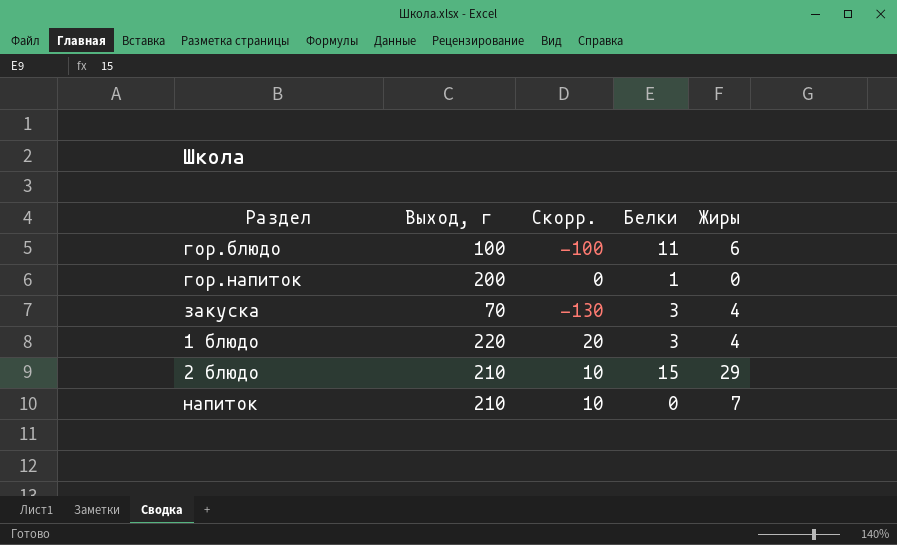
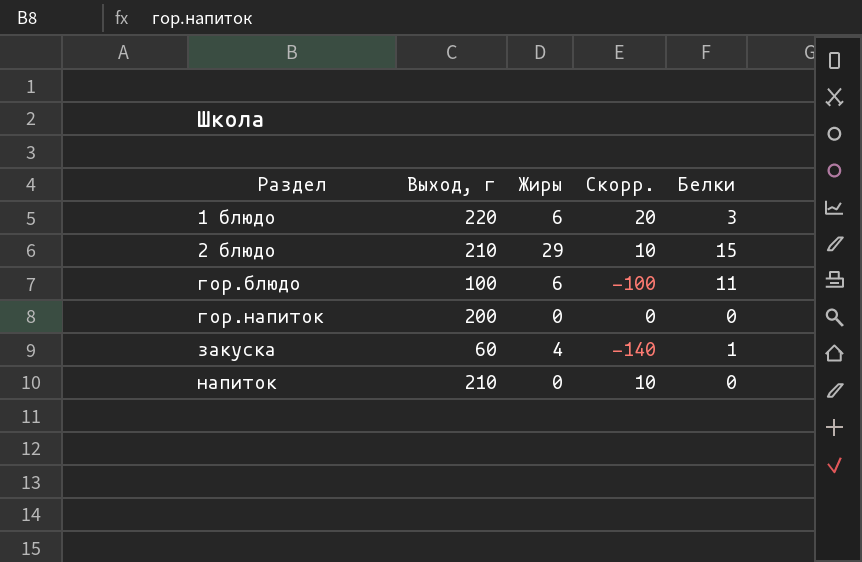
row order: none -> Раздел ascending
column Жиры | position: 5 -> 3
1 блюдо | Жиры: 4 -> 6
гор.напиток | Белки: 1 -> 0
закуска | Выход, г: 70 -> 60
закуска | Скорр.: -130 -> -140
закуска | Белки: 3 -> 1
напиток | Жиры: 7 -> 0

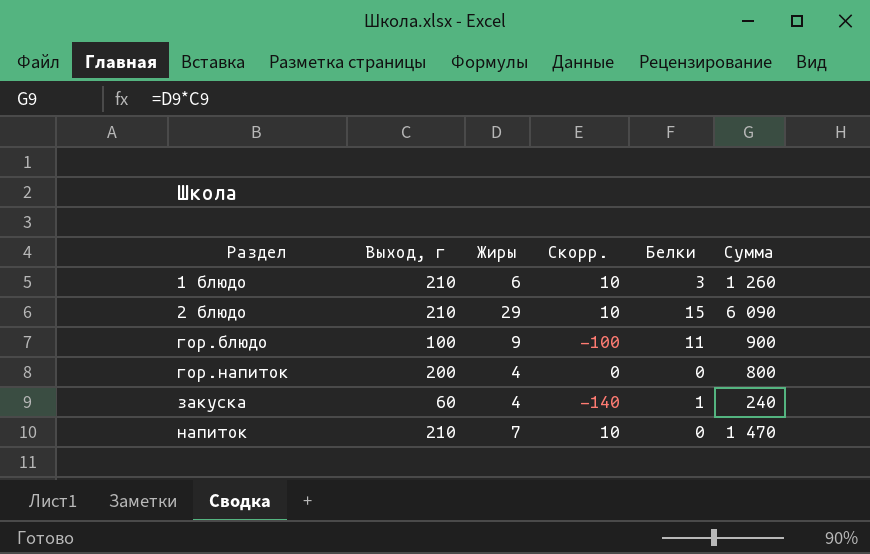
column Сумма | formula: none -> [Выход, г] * [Жиры]
1 блюдо | Выход, г: 220 -> 210
1 блюдо | Скорр.: 20 -> 10
гор.блюдо | Жиры: 6 -> 9
гор.напиток | Жиры: 0 -> 4
напиток | Жиры: 0 -> 7

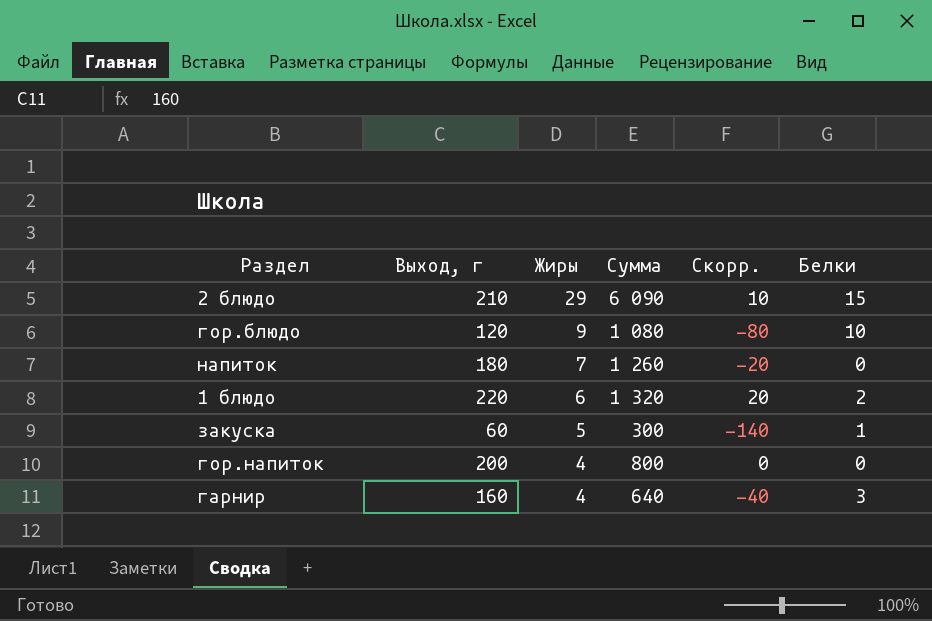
row order: Раздел ascending -> Жиры descending
column Сумма | position: 6 -> 4
гор.блюдо | Выход, г: 100 -> 120
гор.блюдо | Сумма: 900 -> 1 080
гор.блюдо | Скорр.: -100 -> -80
гор.блюдо | Белки: 11 -> 10
напиток | Выход, г: 210 -> 180
напиток | Сумма: 1 470 -> 1 260
напиток | Скорр.: 10 -> -20
1 блюдо | Выход, г: 210 -> 220
1 блюдо | Сумма: 1 260 -> 1 320
1 блюдо | Скорр.: 10 -> 20
1 блюдо | Белки: 3 -> 2
закуска | Жиры: 4 -> 5
закуска | Сумма: 240 -> 300
row гарнир: none -> 160 | 4 | 640 | -40 | 3

